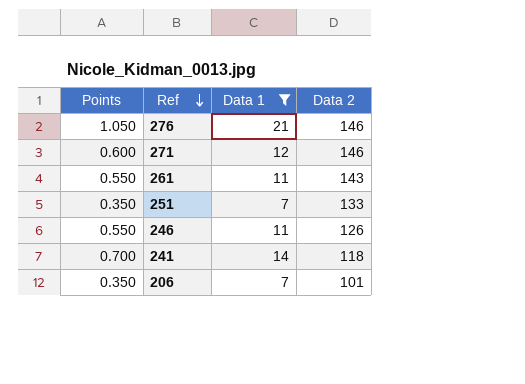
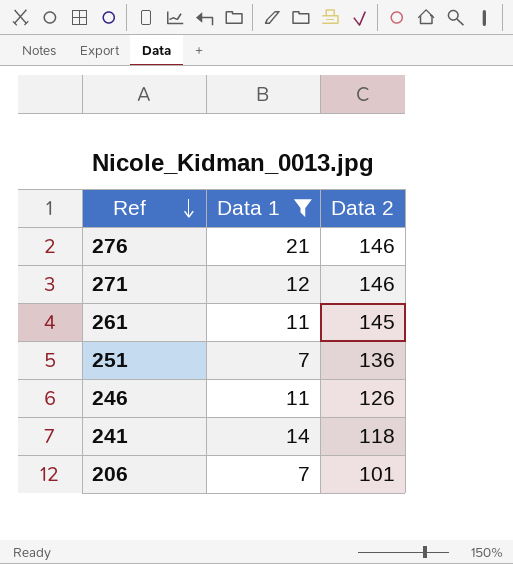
column Points | formula: [Data 1] * 0.05 -> none
261 | Data 2: 143 -> 145
251 | Data 2: 133 -> 136

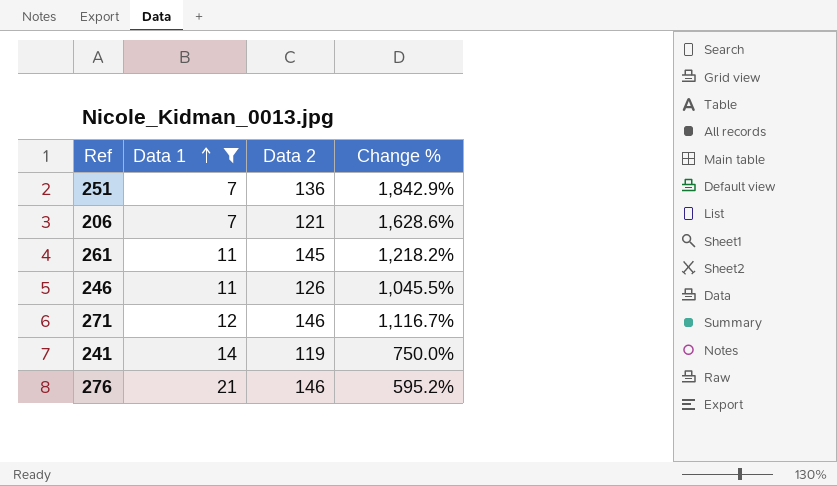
row order: Ref descending -> Data 1 ascending
column Change % | formula: none -> ([Data 2] - [Data 1]) / [Data 1]
206 | Data 2: 101 -> 121
241 | Data 2: 118 -> 119

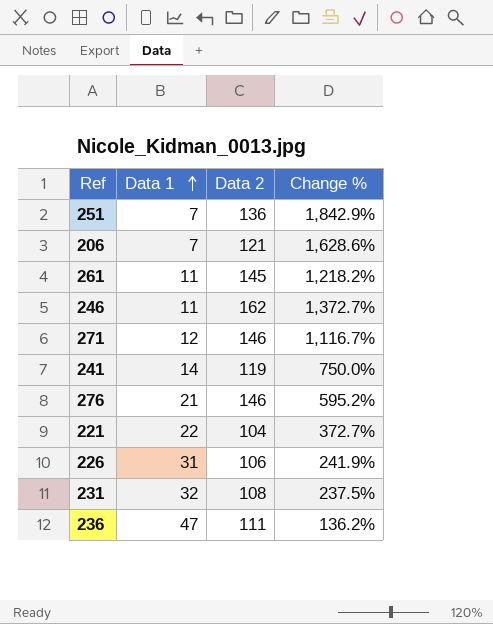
filter: Data 1 <= 21 -> none
246 | Data 2: 126 -> 162
246 | Change %: 1,045.5% -> 1,372.7%

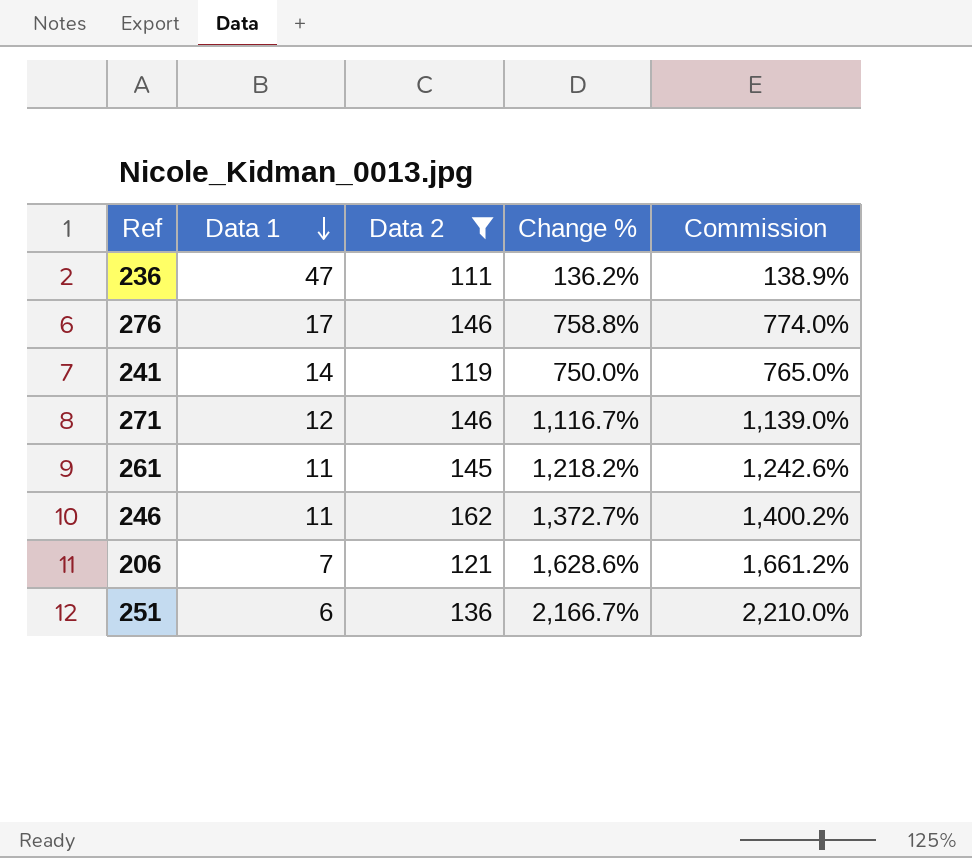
filter: none -> Data 2 >= 111
row order: Data 1 ascending -> Data 1 descending
column Commission | formula: none -> [Change %] * 1.02
276 | Data 1: 21 -> 17
276 | Change %: 595.2% -> 758.8%
251 | Data 1: 7 -> 6
251 | Change %: 1,842.9% -> 2,166.7%

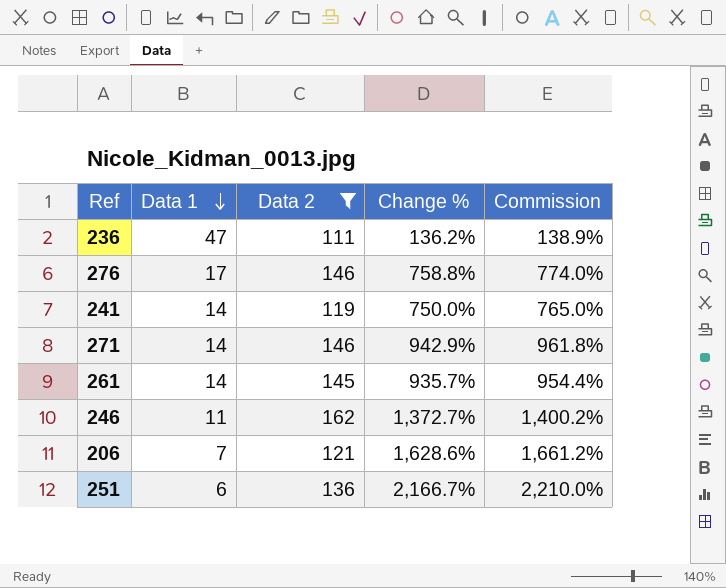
271 | Data 1: 12 -> 14
271 | Change %: 1,116.7% -> 942.9%
271 | Commission: 1,139.0% -> 961.8%
261 | Data 1: 11 -> 14
261 | Change %: 1,218.2% -> 935.7%
261 | Commission: 1,242.6% -> 954.4%

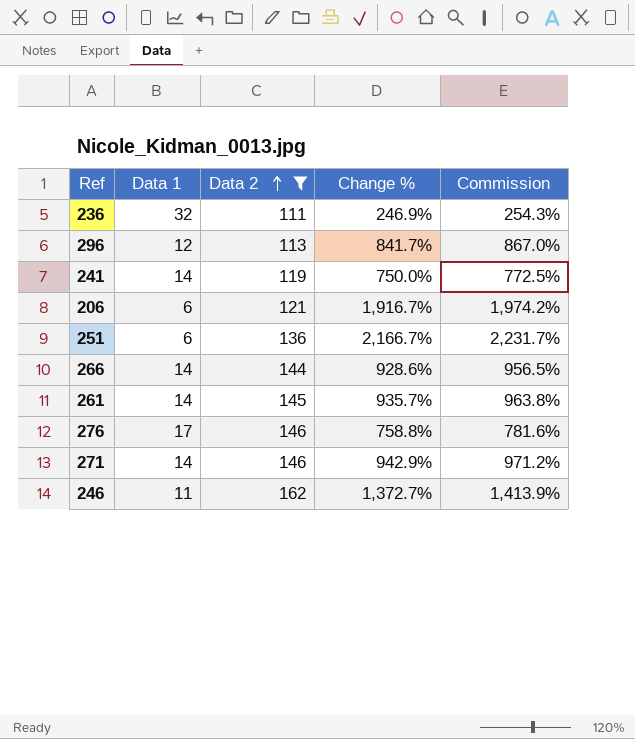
row order: Data 1 descending -> Data 2 ascending
column Commission | formula: [Change %] * 1.02 -> [Change %] * 1.03
236 | Data 1: 47 -> 32
236 | Change %: 136.2% -> 246.9%
row 296: none -> 12 | 113 | 841.7% | 867.0%
206 | Data 1: 7 -> 6
206 | Change %: 1,628.6% -> 1,916.7%
row 266: none -> 14 | 144 | 928.6% | 956.5%

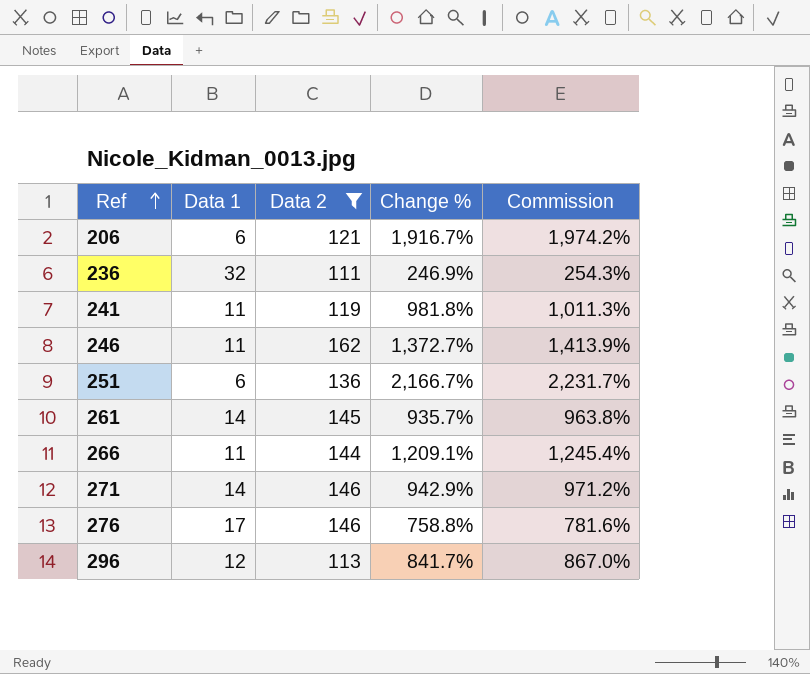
row order: Data 2 ascending -> Ref ascending
241 | Data 1: 14 -> 11
241 | Change %: 750.0% -> 981.8%
241 | Commission: 772.5% -> 1,011.3%
266 | Data 1: 14 -> 11
266 | Change %: 928.6% -> 1,209.1%
266 | Commission: 956.5% -> 1,245.4%

